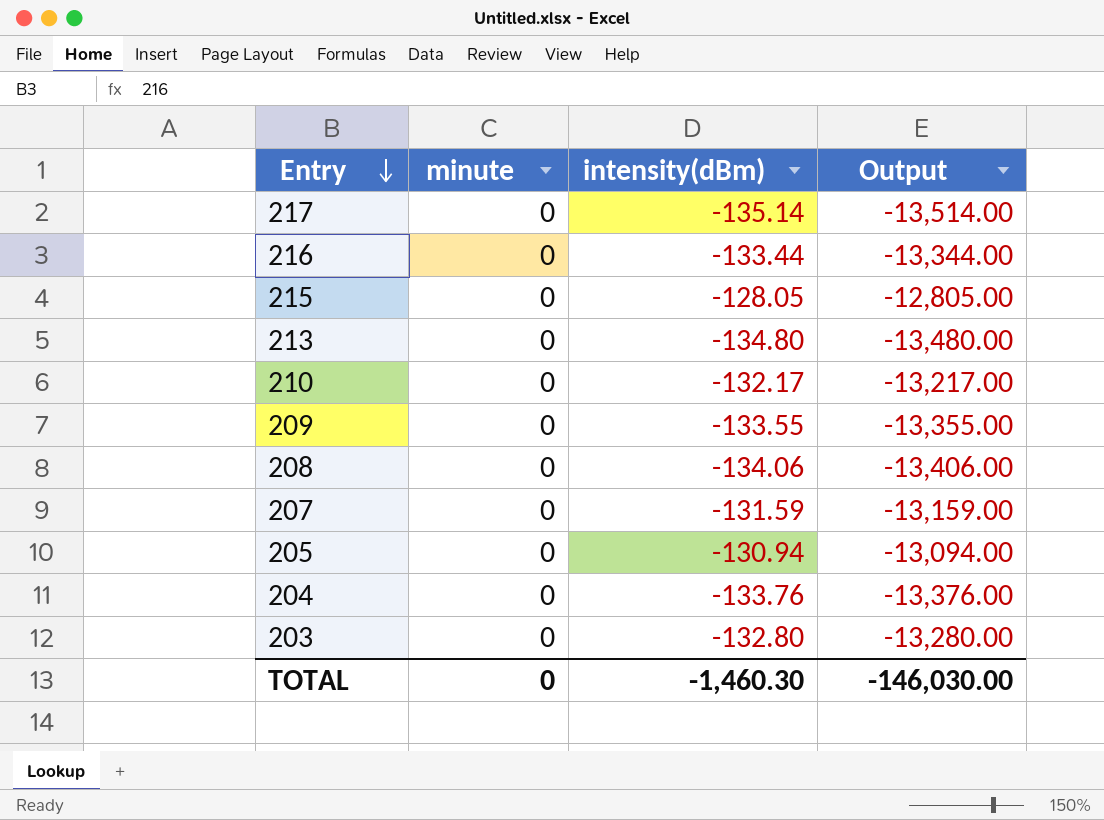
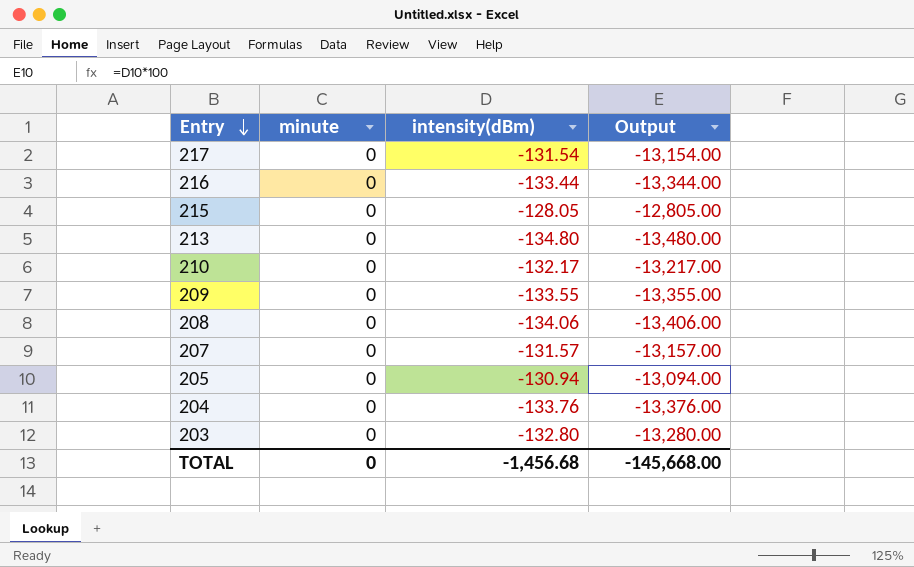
217 | intensity(dBm): -135.14 -> -131.54
217 | Output: -13,514.00 -> -13,154.00
207 | intensity(dBm): -131.59 -> -131.57
207 | Output: -13,159.00 -> -13,157.00
TOTAL | intensity(dBm): -1,460.30 -> -1,456.68
TOTAL | Output: -146,030.00 -> -145,668.00

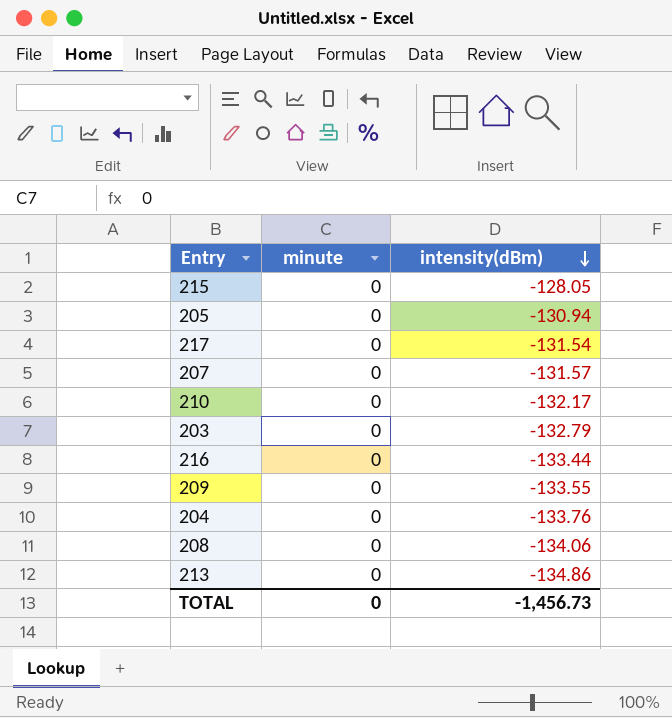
row order: Entry descending -> intensity(dBm) descending
column Output | formula: [intensity(dBm)] * 100 -> none
203 | intensity(dBm): -132.80 -> -132.79
213 | intensity(dBm): -134.80 -> -134.86
TOTAL | intensity(dBm): -1,456.68 -> -1,456.73

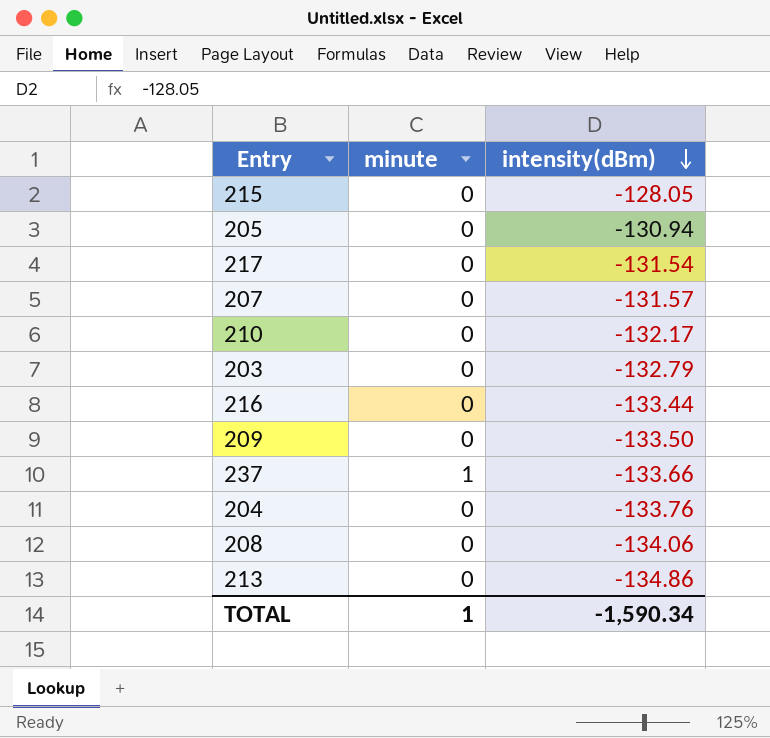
209 | intensity(dBm): -133.55 -> -133.50
row 237: none -> 1 | -133.66
TOTAL | minute: 0 -> 1
TOTAL | intensity(dBm): -1,456.73 -> -1,590.34

